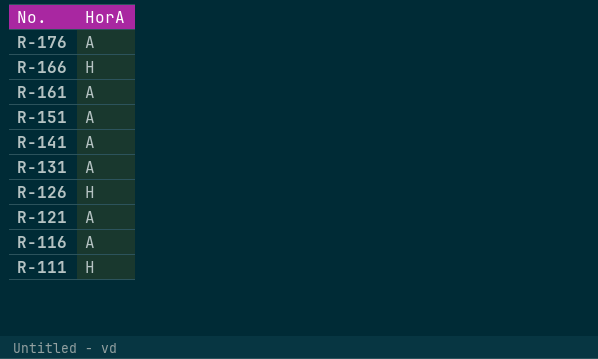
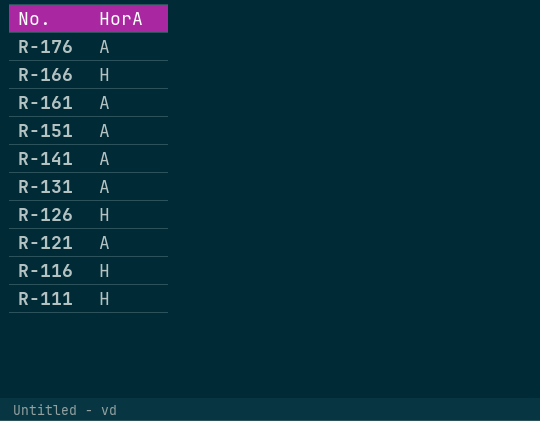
R-116 | HorA: A -> H

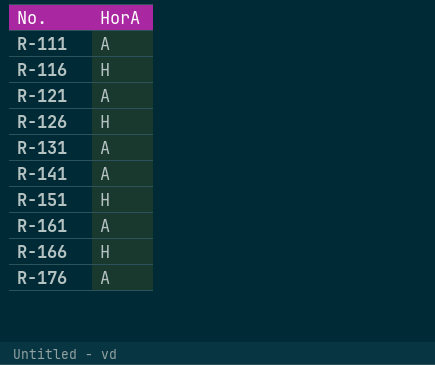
row order: No. descending -> No. ascending
R-111 | HorA: H -> A
R-151 | HorA: A -> H

